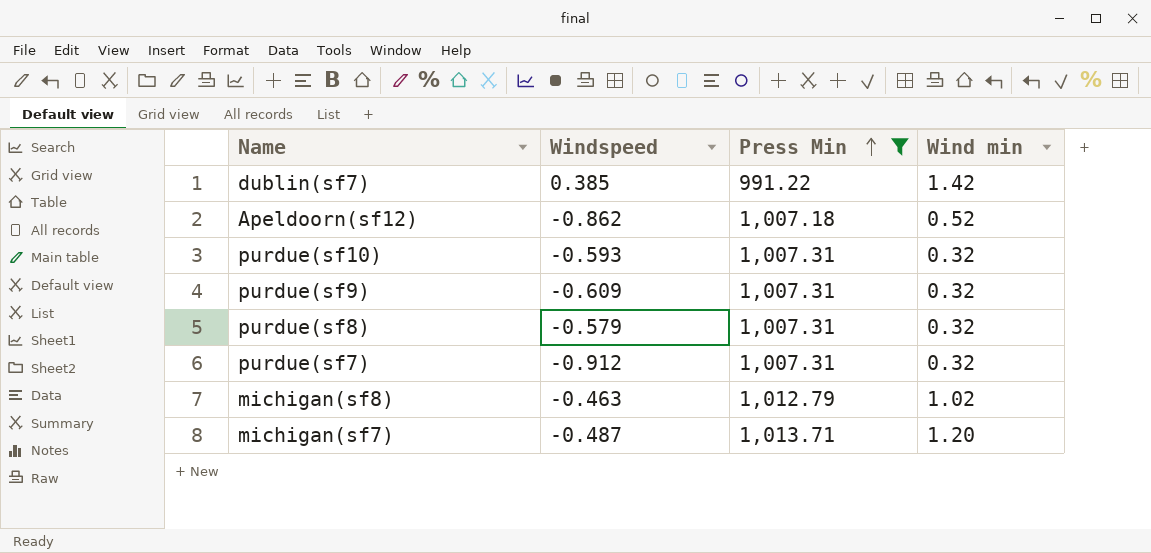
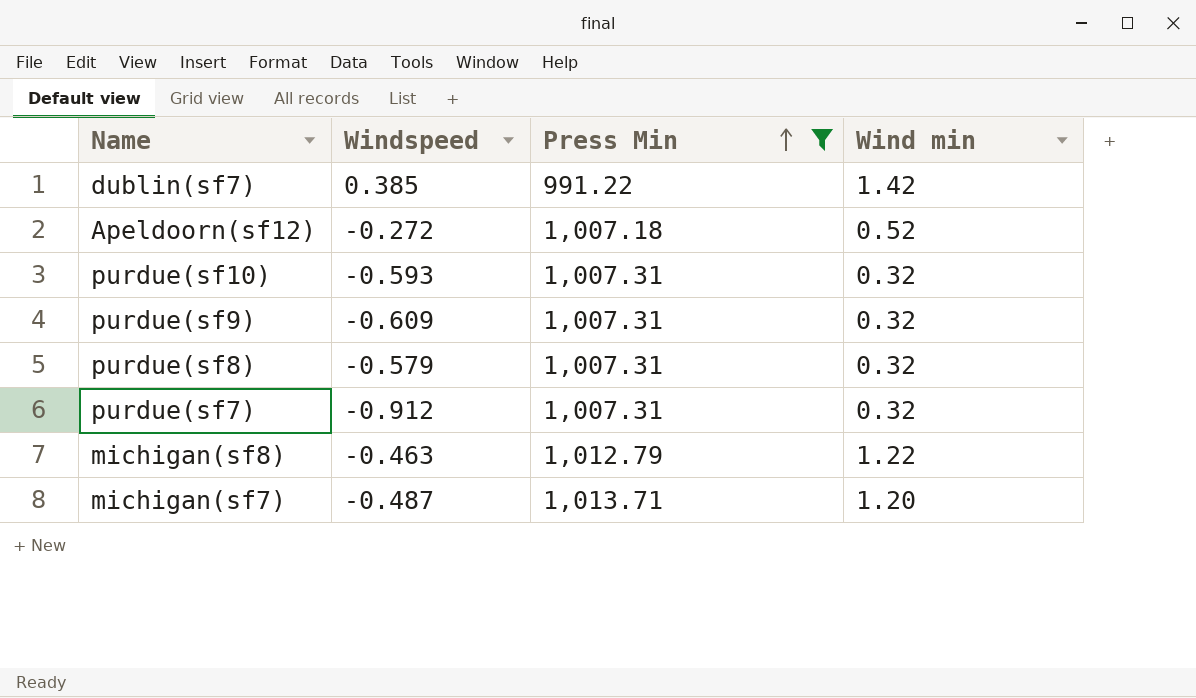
Apeldoorn(sf12) | Windspeed: -0.862 -> -0.272
michigan(sf8) | Wind min: 1.02 -> 1.22

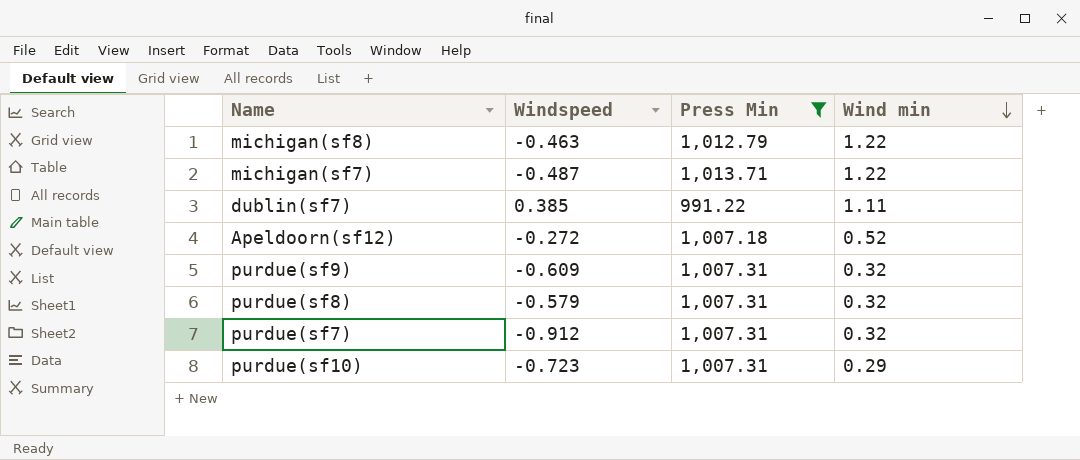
row order: Press Min ascending -> Wind min descending
michigan(sf7) | Wind min: 1.20 -> 1.22
dublin(sf7) | Wind min: 1.42 -> 1.11
purdue(sf10) | Windspeed: -0.593 -> -0.723
purdue(sf10) | Wind min: 0.32 -> 0.29

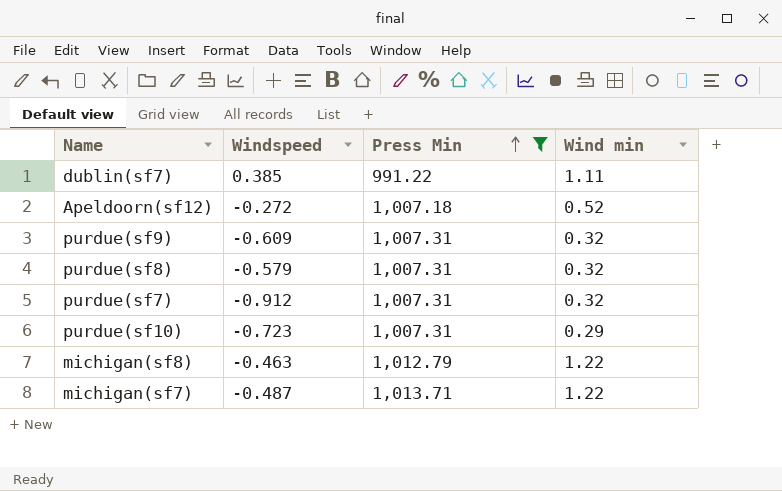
row order: Wind min descending -> Press Min ascending

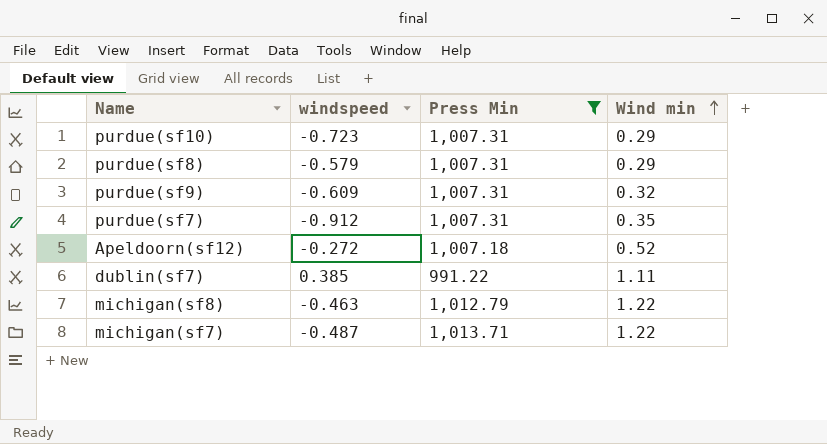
row order: Press Min ascending -> Wind min ascending
column name: Windspeed -> windspeed
purdue(sf8) | Wind min: 0.32 -> 0.29
purdue(sf7) | Wind min: 0.32 -> 0.35

